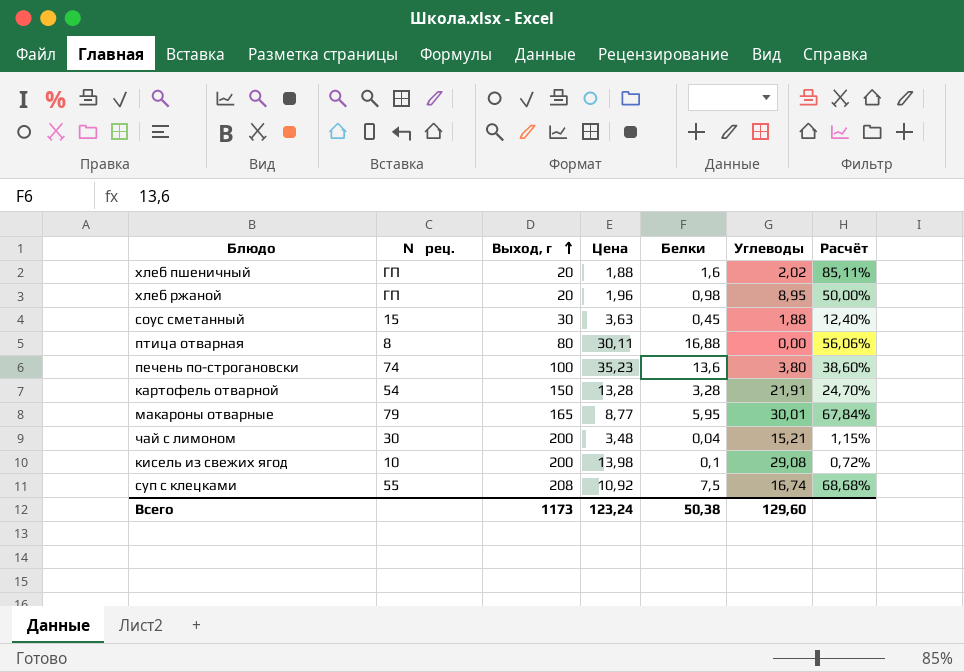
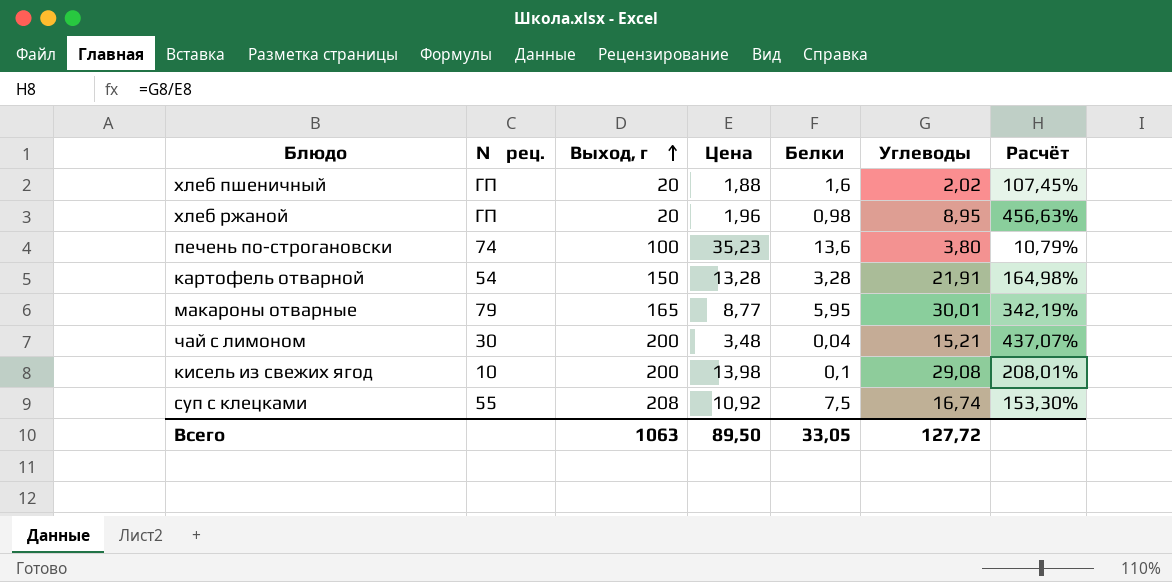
column Расчёт | formula: [Белки] / [Цена] -> [Углеводы] / [Цена]
row соус сметанный: 15 | 30 | 3,63 | 0,45 | 1,88 | 12,40% -> none
row птица отварная: 8 | 80 | 30,11 | 16,88 | 0,00 | 56,06% -> none
Всего | Выход, г: 1173 -> 1063
Всего | Цена: 123,24 -> 89,50
Всего | Белки: 50,38 -> 33,05
Всего | Углеводы: 129,60 -> 127,72

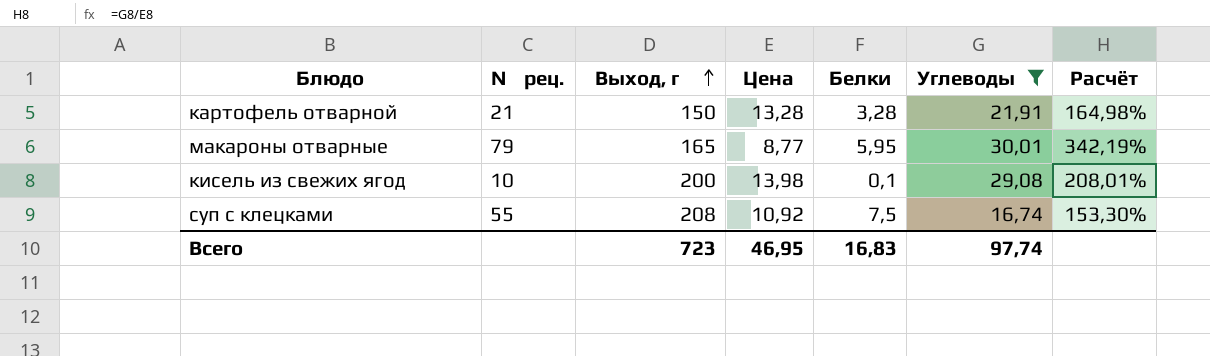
filter: none -> Углеводы >= 16,74
картофель отварной | № рец.: 54 -> 21
Всего | Выход, г: 1063 -> 723
Всего | Цена: 89,50 -> 46,95
Всего | Белки: 33,05 -> 16,83
Всего | Углеводы: 127,72 -> 97,74

